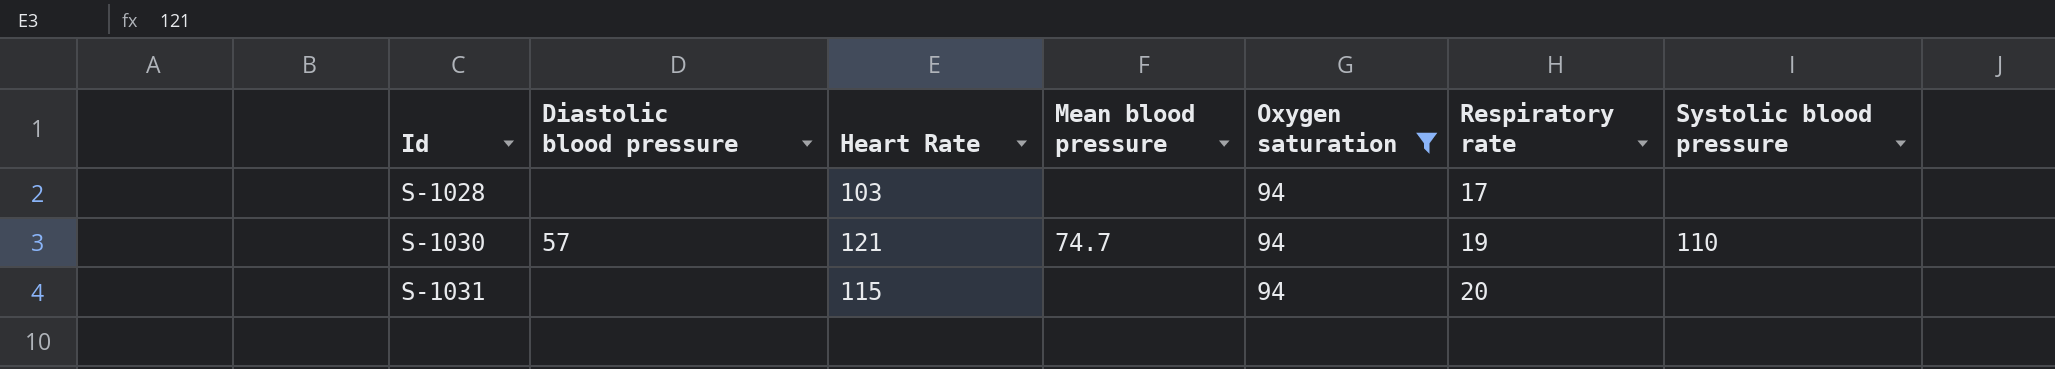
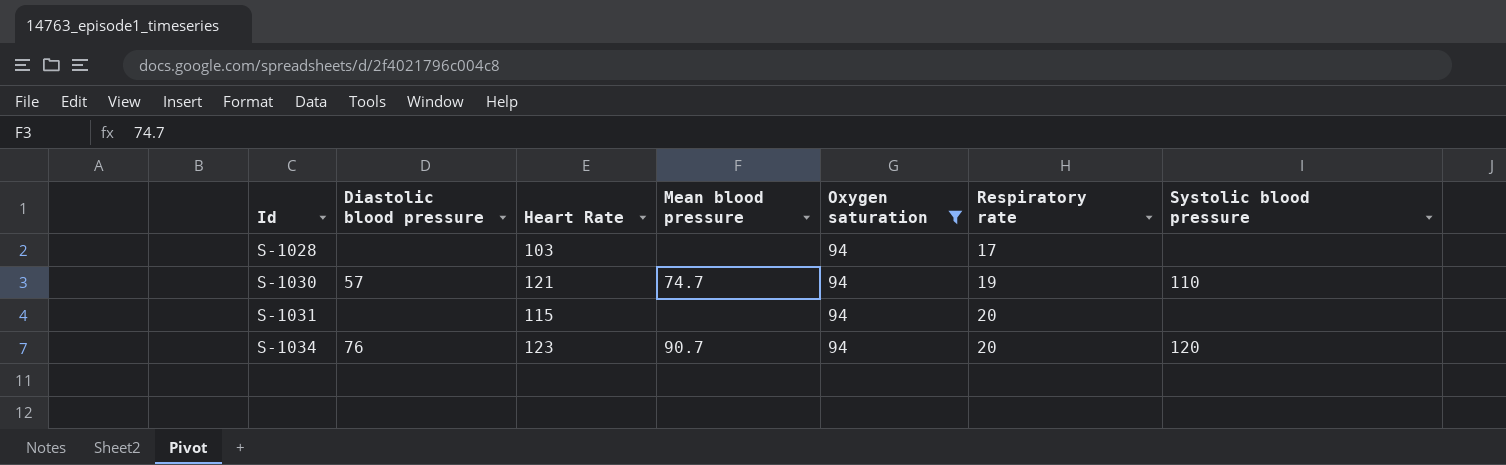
row S-1034: none -> 76 | 123 | 90.7 | 94 | 20 | 120

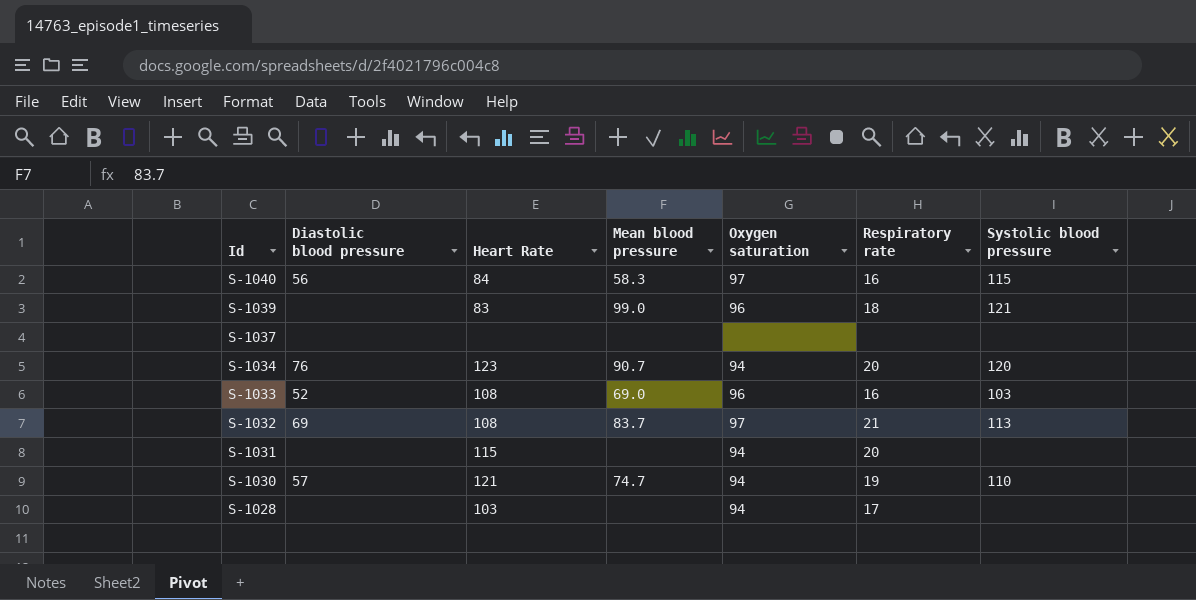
filter: Oxygen saturation = 94 -> none
row order: Id ascending -> Id descending

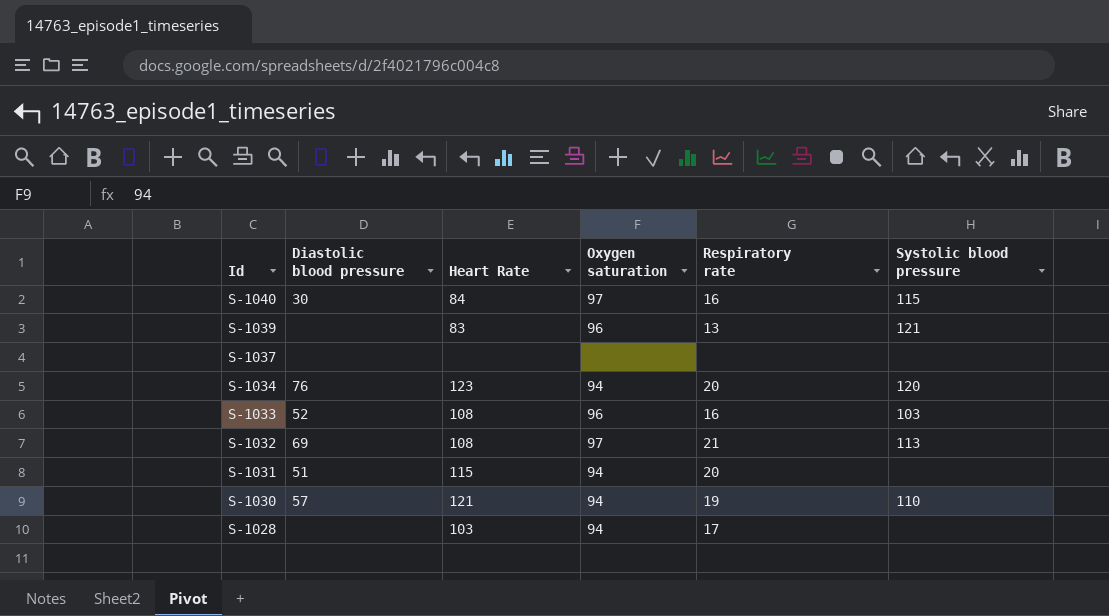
column Mean blood pressure | position: 4 -> none
S-1040 | Diastolic blood pressure: 56 -> 30
S-1039 | Respiratory rate: 18 -> 13
S-1031 | Diastolic blood pressure: none -> 51

